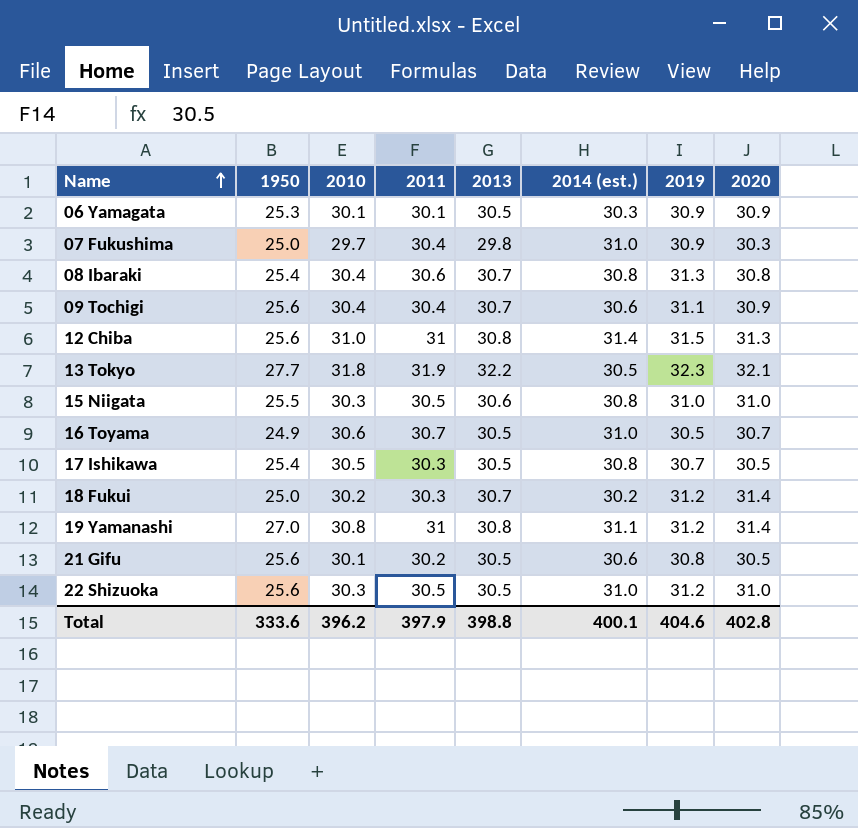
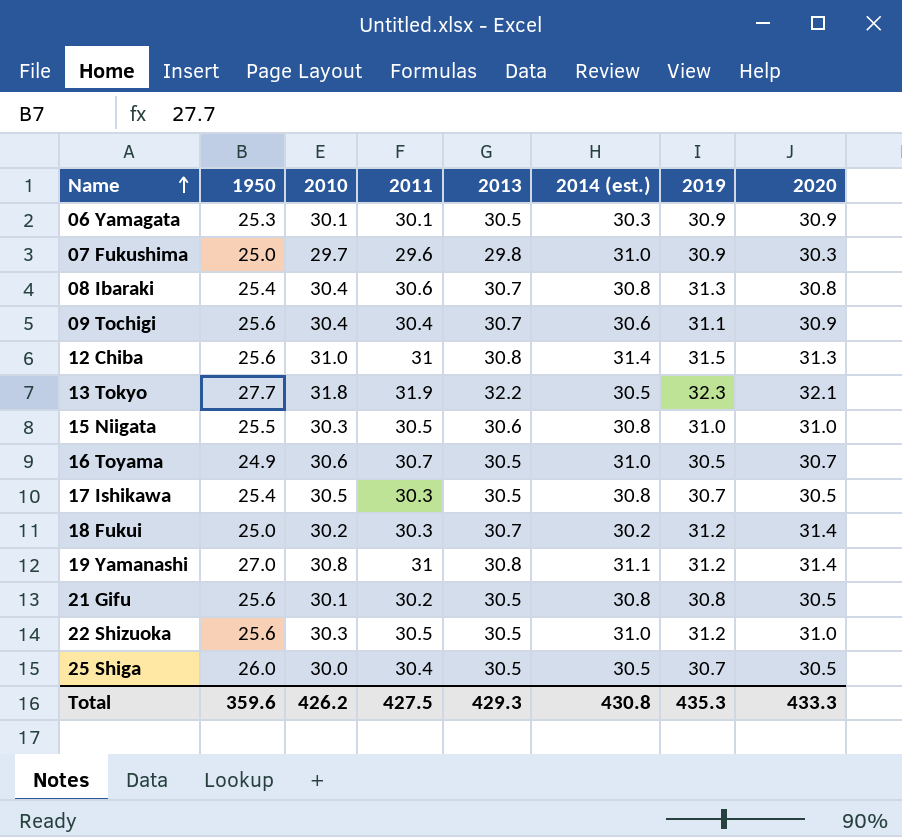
07 Fukushima | 2011: 30.4 -> 29.6
21 Gifu | 2014 (est.): 30.6 -> 30.8
row 25 Shiga: none -> 26.0 | 30.0 | 30.4 | 30.5 | 30.5 | 30.7 | 30.5
Total | 1950: 333.6 -> 359.6
Total | 2010: 396.2 -> 426.2
Total | 2011: 397.9 -> 427.5
Total | 2013: 398.8 -> 429.3
Total | 2014 (est.): 400.1 -> 430.8
Total | 2019: 404.6 -> 435.3
Total | 2020: 402.8 -> 433.3

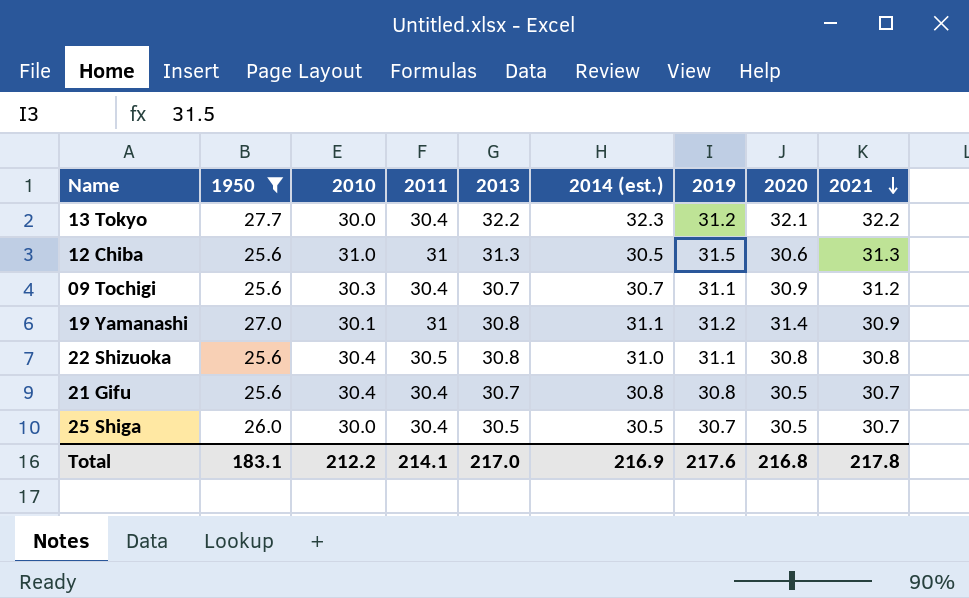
filter: none -> 1950 >= 25.6
row order: Name ascending -> 2021 descending
column 2021 | position: none -> 9
13 Tokyo | 2010: 31.8 -> 30.0
13 Tokyo | 2011: 31.9 -> 30.4
13 Tokyo | 2014 (est.): 30.5 -> 32.3
13 Tokyo | 2019: 32.3 -> 31.2
12 Chiba | 2013: 30.8 -> 31.3
12 Chiba | 2014 (est.): 31.4 -> 30.5
12 Chiba | 2020: 31.3 -> 30.6
09 Tochigi | 2010: 30.4 -> 30.3
09 Tochigi | 2014 (est.): 30.6 -> 30.7
19 Yamanashi | 2010: 30.8 -> 30.1
22 Shizuoka | 2010: 30.3 -> 30.4
22 Shizuoka | 2013: 30.5 -> 30.8
22 Shizuoka | 2019: 31.2 -> 31.1
22 Shizuoka | 2020: 31.0 -> 30.8
21 Gifu | 2010: 30.1 -> 30.4
21 Gifu | 2011: 30.2 -> 30.4
21 Gifu | 2013: 30.5 -> 30.7
Total | 1950: 359.6 -> 183.1
Total | 2010: 426.2 -> 212.2
Total | 2011: 427.5 -> 214.1
Total | 2013: 429.3 -> 217.0
Total | 2014 (est.): 430.8 -> 216.9
Total | 2019: 435.3 -> 217.6
Total | 2020: 433.3 -> 216.8

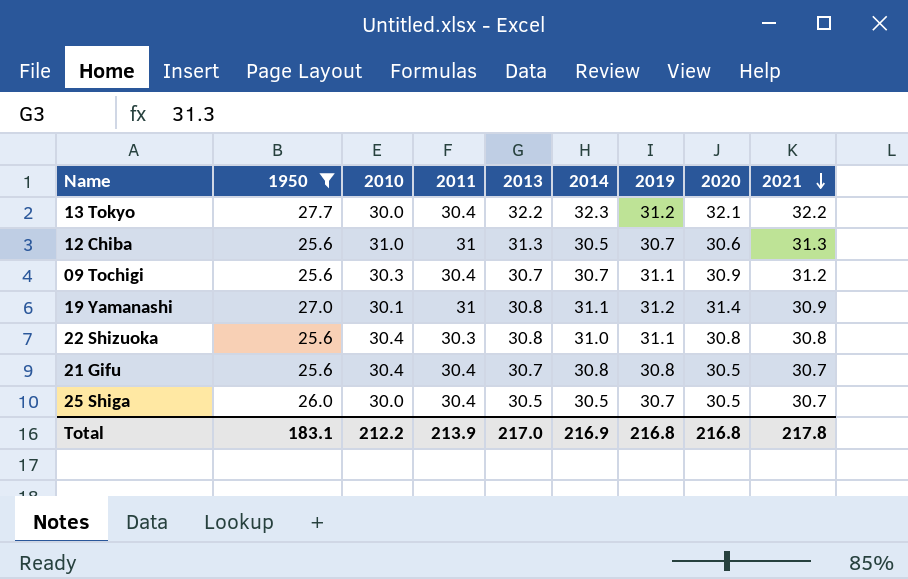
column name: 2014 (est.) -> 2014
12 Chiba | 2019: 31.5 -> 30.7
22 Shizuoka | 2011: 30.5 -> 30.3
Total | 2011: 214.1 -> 213.9
Total | 2019: 217.6 -> 216.8

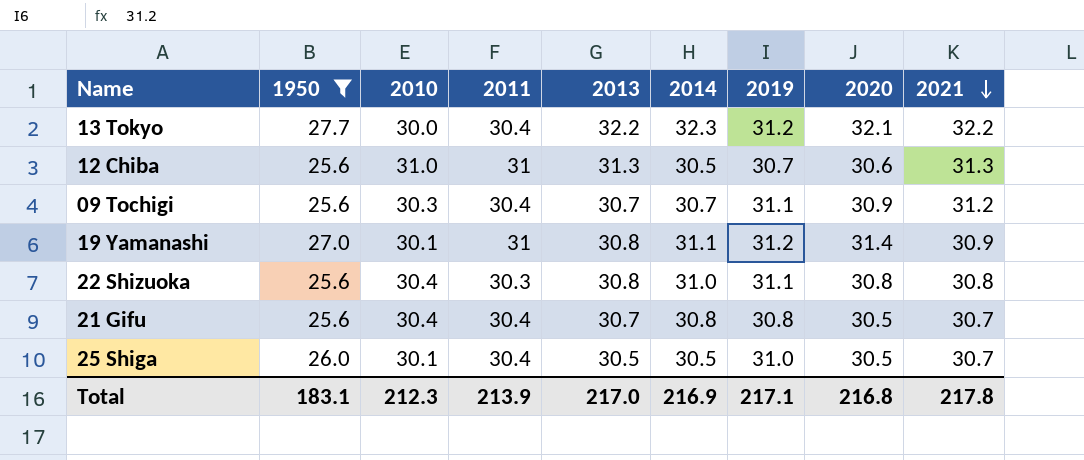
25 Shiga | 2010: 30.0 -> 30.1
25 Shiga | 2019: 30.7 -> 31.0
Total | 2010: 212.2 -> 212.3
Total | 2019: 216.8 -> 217.1

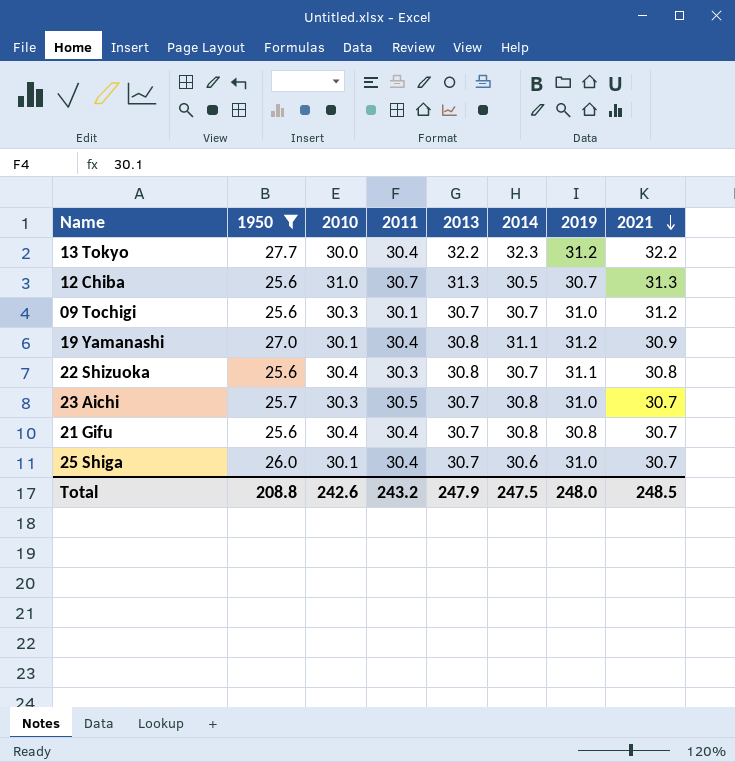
column 2020 | position: 8 -> none
12 Chiba | 2011: 31 -> 30.7
09 Tochigi | 2011: 30.4 -> 30.1
09 Tochigi | 2019: 31.1 -> 31.0
19 Yamanashi | 2011: 31 -> 30.4
22 Shizuoka | 2014: 31.0 -> 30.7
row 23 Aichi: none -> 25.7 | 30.3 | 30.5 | 30.7 | 30.8 | 31.0 | 30.7
25 Shiga | 2013: 30.5 -> 30.7
25 Shiga | 2014: 30.5 -> 30.6
Total | 1950: 183.1 -> 208.8
Total | 2010: 212.3 -> 242.6
Total | 2011: 213.9 -> 243.2
Total | 2013: 217.0 -> 247.9
Total | 2014: 216.9 -> 247.5
Total | 2019: 217.1 -> 248.0
Total | 2021: 217.8 -> 248.5

